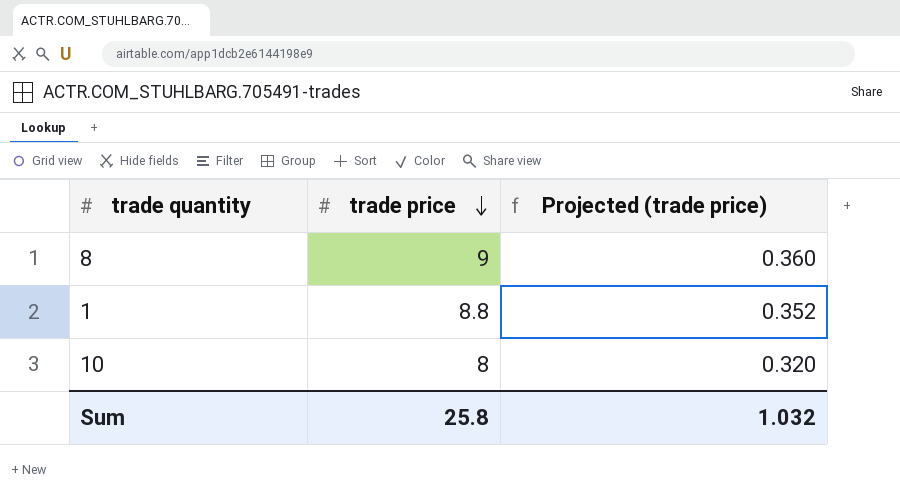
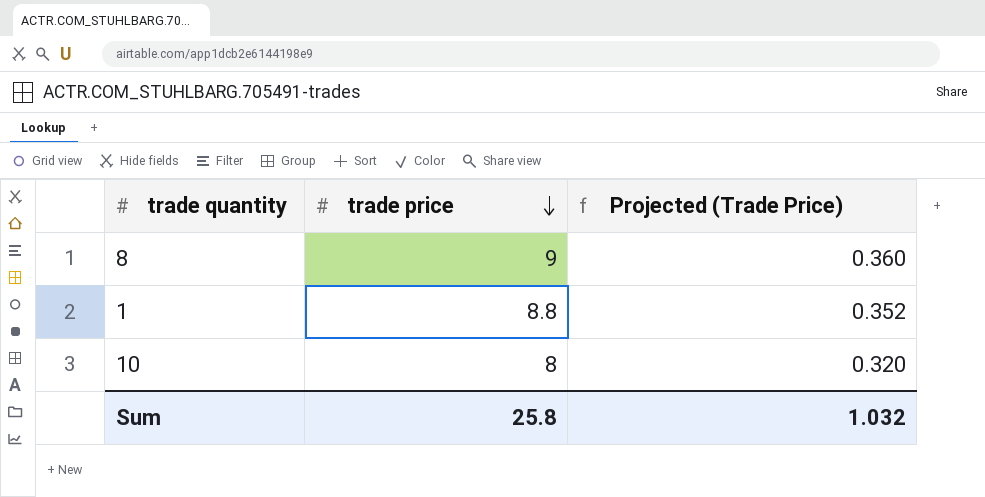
column name: Projected (trade price) -> Projected (Trade Price)

